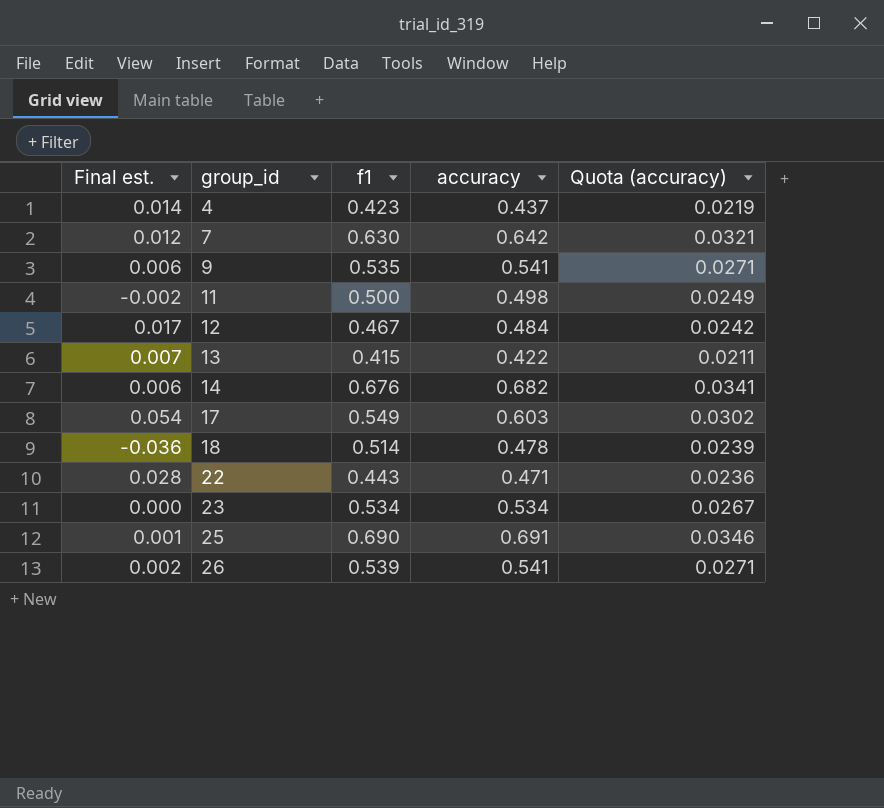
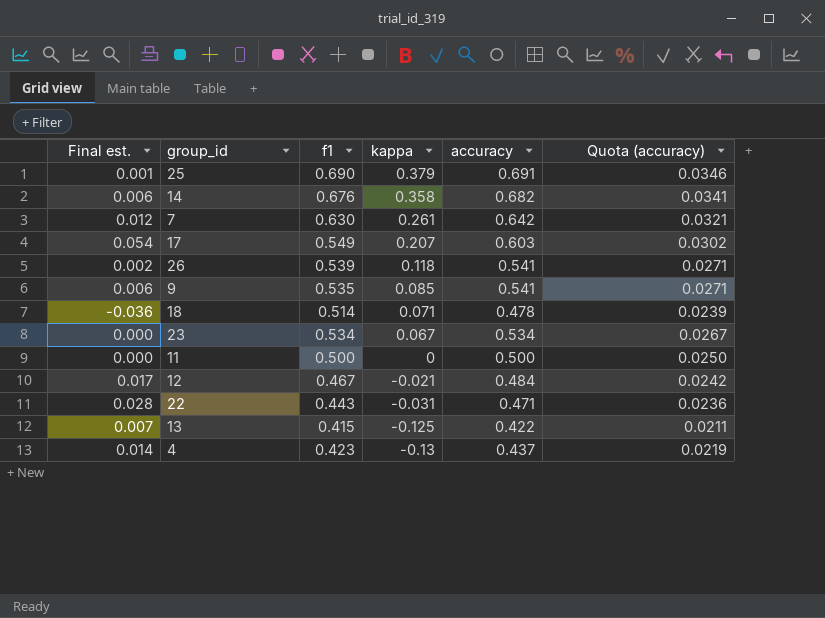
row order: group_id ascending -> kappa descending
column kappa | position: none -> 4
11 | Final est.: -0.002 -> 0.000
11 | accuracy: 0.498 -> 0.500
11 | Quota (accuracy): 0.0249 -> 0.0250

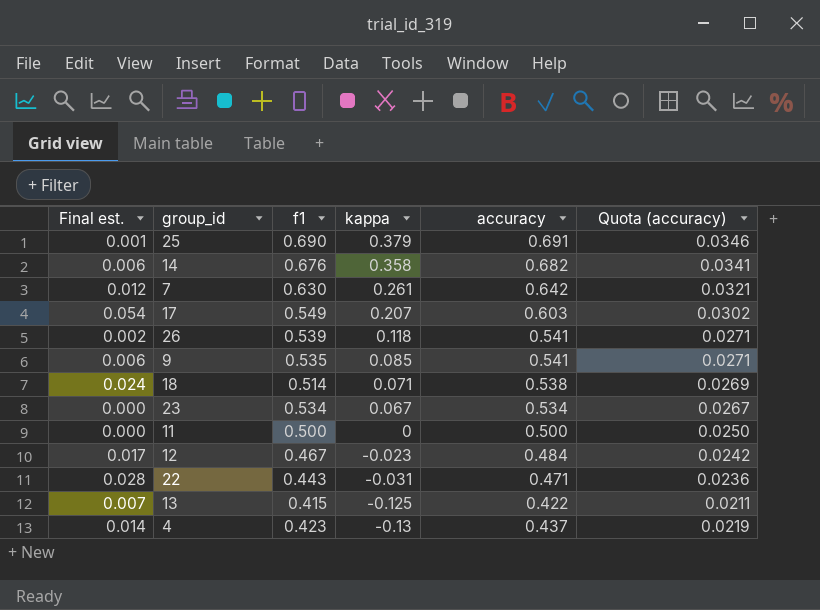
18 | Final est.: -0.036 -> 0.024
18 | accuracy: 0.478 -> 0.538
18 | Quota (accuracy): 0.0239 -> 0.0269
12 | kappa: -0.021 -> -0.023

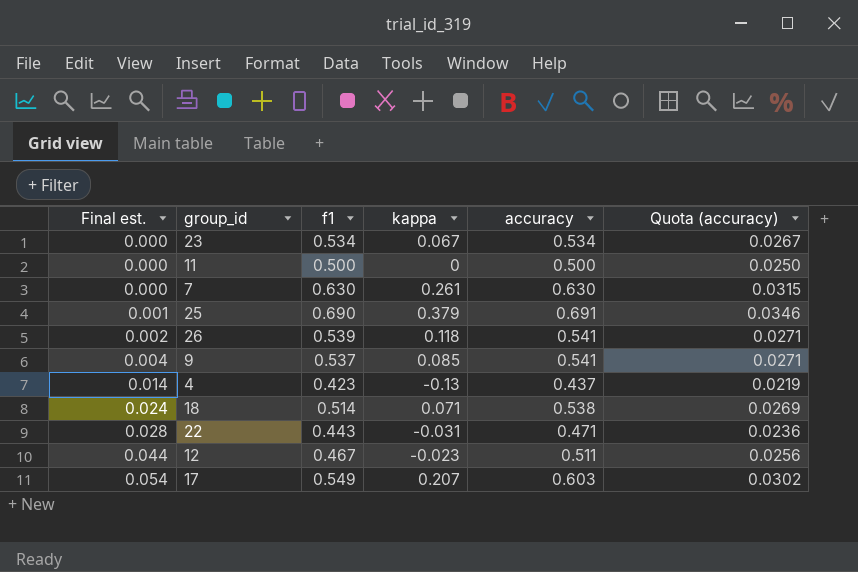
row order: kappa descending -> Final est. ascending
row 14: 0.006 | 0.676 | 0.358 | 0.682 | 0.0341 -> none
row 13: 0.007 | 0.415 | -0.125 | 0.422 | 0.0211 -> none
7 | Final est.: 0.012 -> 0.000
7 | accuracy: 0.642 -> 0.630
7 | Quota (accuracy): 0.0321 -> 0.0315
9 | Final est.: 0.006 -> 0.004
9 | f1: 0.535 -> 0.537
12 | Final est.: 0.017 -> 0.044
12 | accuracy: 0.484 -> 0.511
12 | Quota (accuracy): 0.0242 -> 0.0256

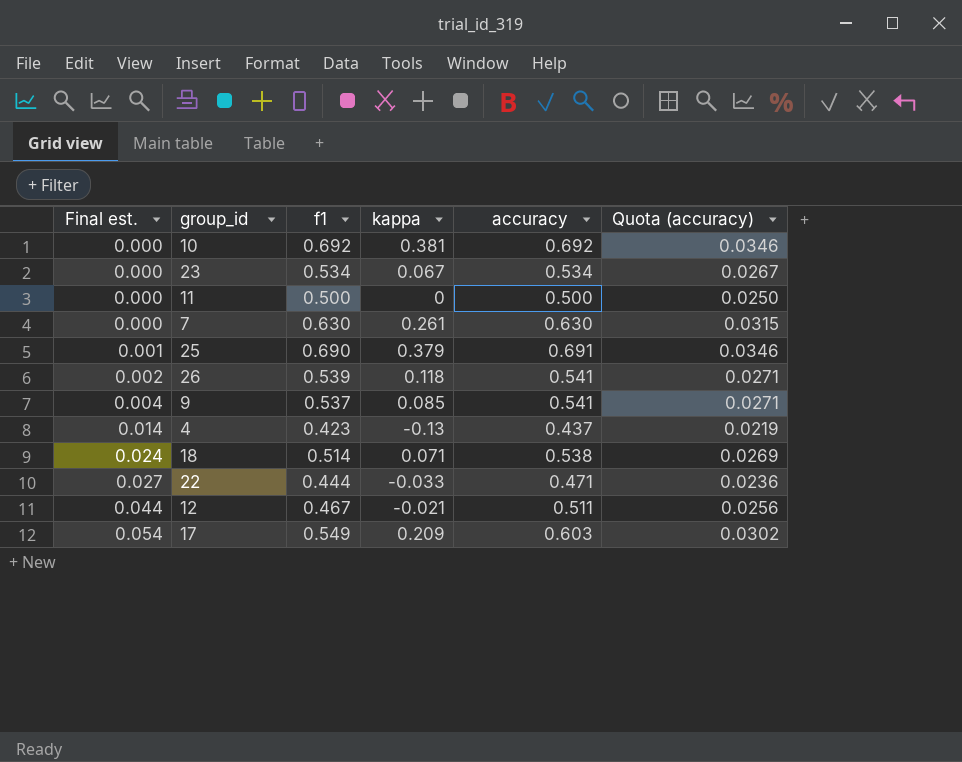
row 10: none -> 0.000 | 0.692 | 0.381 | 0.692 | 0.0346
22 | Final est.: 0.028 -> 0.027
22 | f1: 0.443 -> 0.444
22 | kappa: -0.031 -> -0.033
12 | kappa: -0.023 -> -0.021
17 | kappa: 0.207 -> 0.209

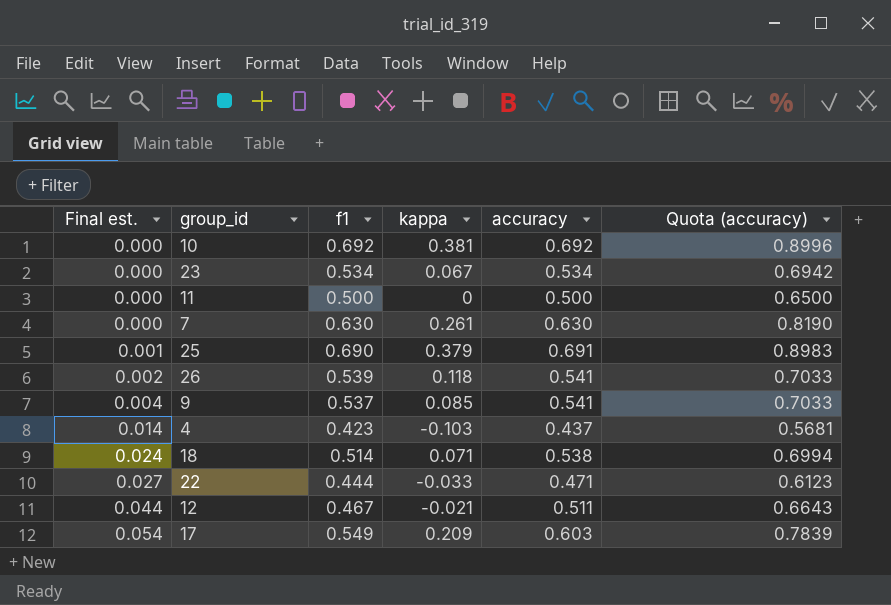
column Quota (accuracy) | formula: [accuracy] * 0.05 -> [accuracy] * 1.3
4 | kappa: -0.13 -> -0.103

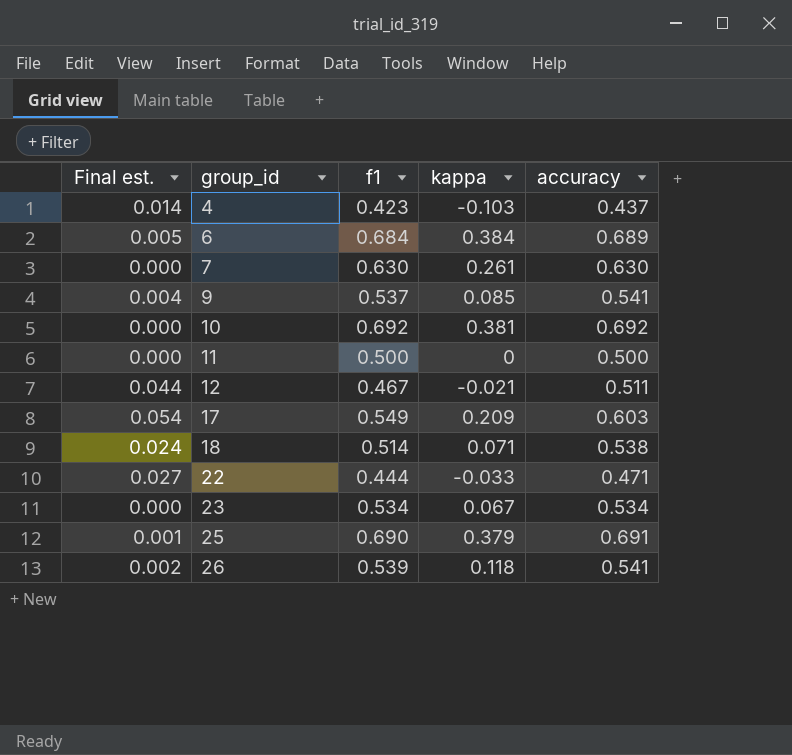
row order: Final est. ascending -> group_id ascending
column Quota (accuracy) | formula: [accuracy] * 1.3 -> none
row 6: none -> 0.005 | 0.684 | 0.384 | 0.689

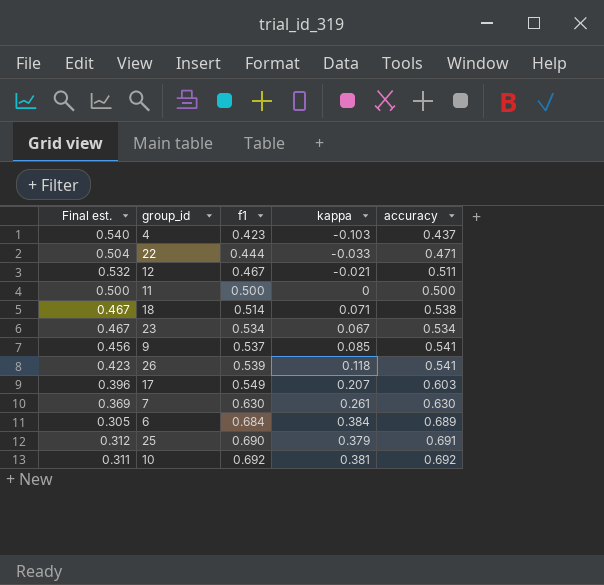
row order: group_id ascending -> f1 ascending
column Final est. | formula: [accuracy] - [f1] -> [accuracy] - [kappa]
17 | kappa: 0.209 -> 0.207

